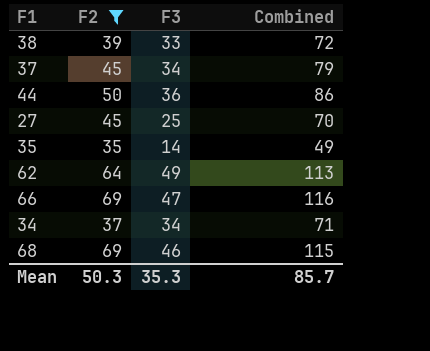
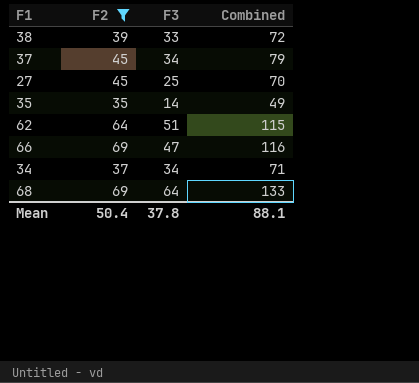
row 44: 50 | 36 | 86 -> none
62 | F3: 49 -> 51
62 | Combined: 113 -> 115
68 | F3: 46 -> 64
68 | Combined: 115 -> 133
Mean | F2: 50.3 -> 50.4
Mean | F3: 35.3 -> 37.8
Mean | Combined: 85.7 -> 88.1

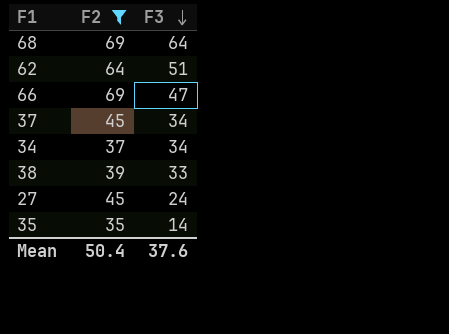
row order: none -> F3 descending
column Combined | formula: [F2] + [F3] -> none
27 | F3: 25 -> 24
Mean | F3: 37.8 -> 37.6

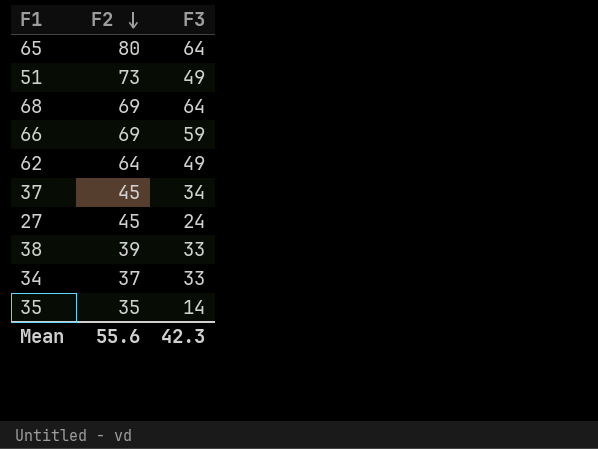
filter: F2 <= 69 -> none
row order: F3 descending -> F2 descending
66 | F3: 47 -> 59
62 | F3: 51 -> 49
34 | F3: 34 -> 33
Mean | F2: 50.4 -> 55.6
Mean | F3: 37.6 -> 42.3

